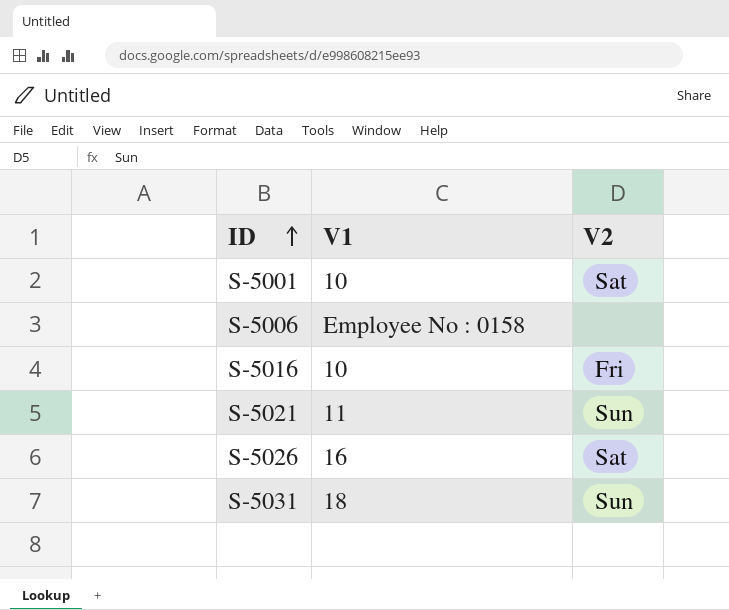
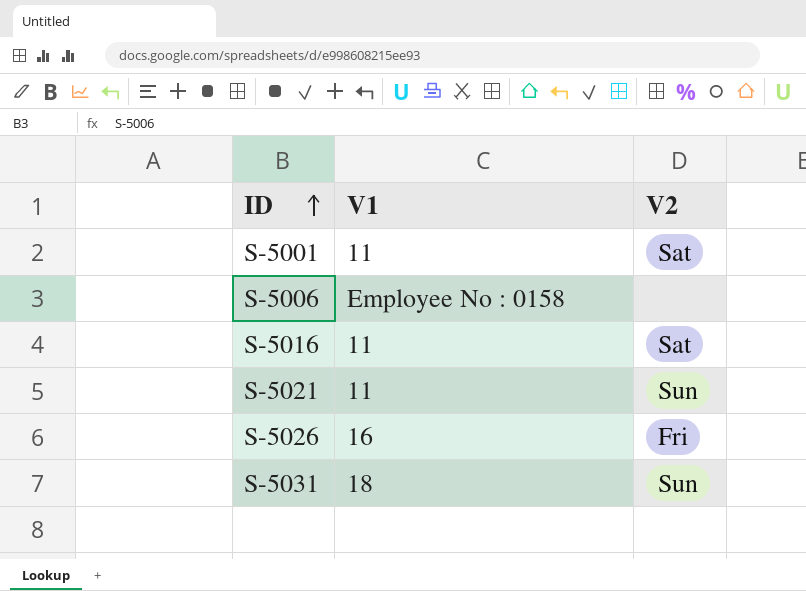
S-5001 | V1: 10 -> 11
S-5016 | V1: 10 -> 11
S-5016 | V2: Fri -> Sat
S-5026 | V2: Sat -> Fri

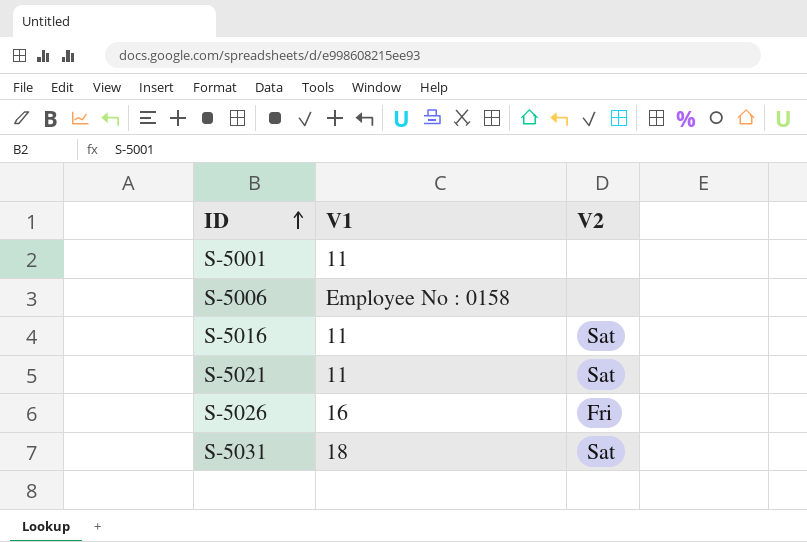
S-5001 | V2: Sat -> none
S-5021 | V2: Sun -> Sat
S-5031 | V2: Sun -> Sat

